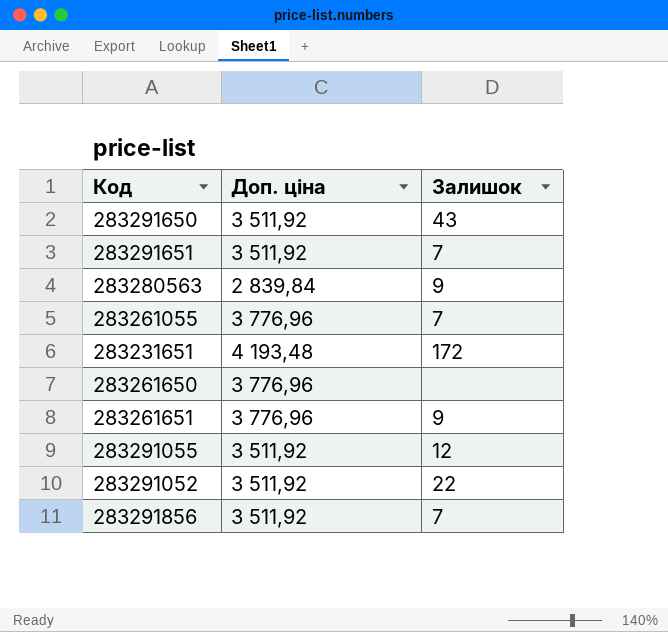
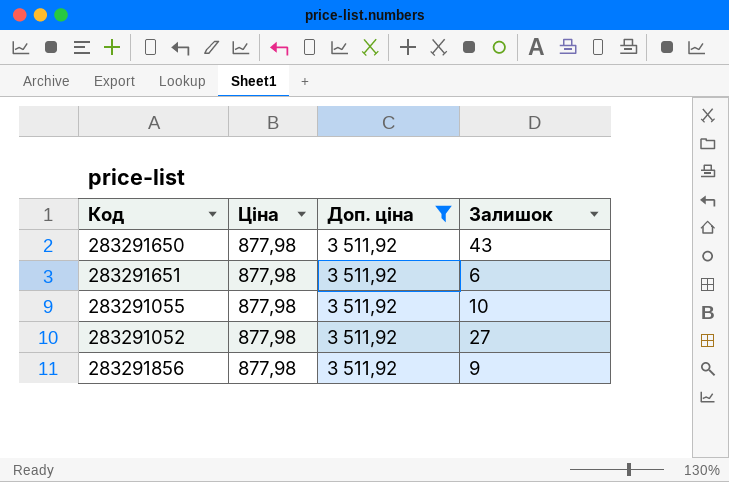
filter: none -> Доп. ціна = 3 511,92
column Ціна | position: none -> 2
283291651 | Залишок: 7 -> 6
283291055 | Залишок: 12 -> 10
283291052 | Залишок: 22 -> 27
283291856 | Залишок: 7 -> 9

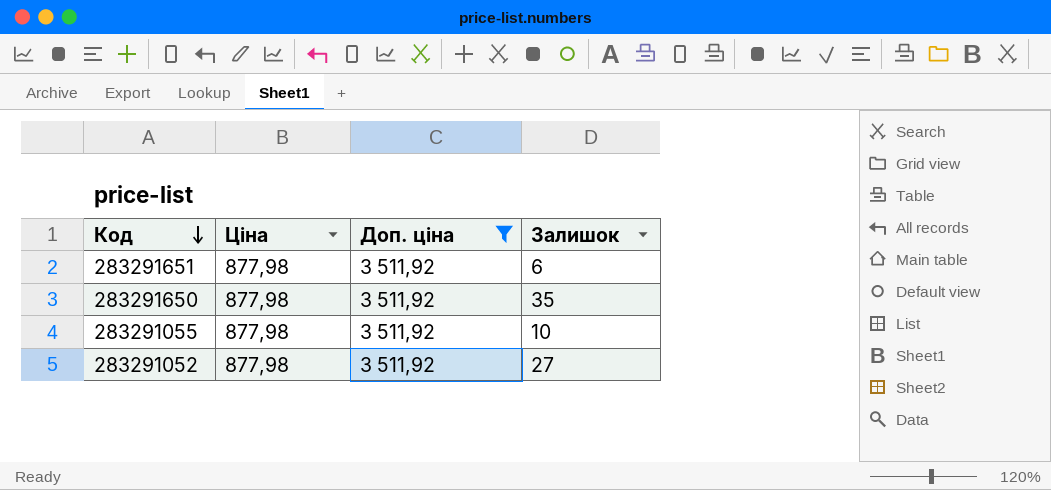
row order: none -> Код descending
row 283291856: 877,98 | 3 511,92 | 9 -> none
283291650 | Залишок: 43 -> 35

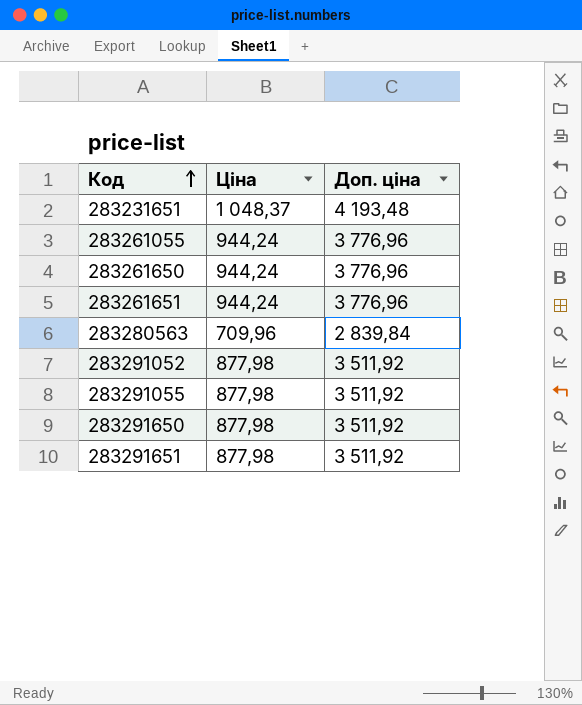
filter: Доп. ціна = 3 511,92 -> none
row order: Код descending -> Код ascending
column Залишок | position: 4 -> none

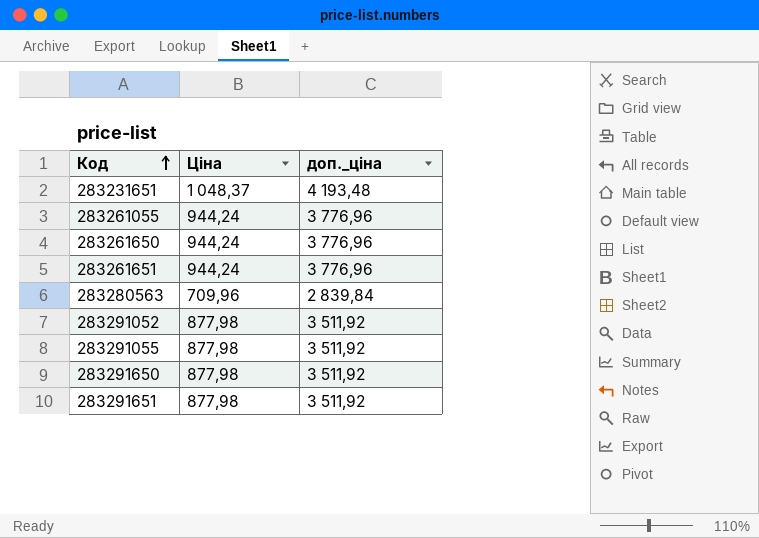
column name: Доп. ціна -> доп._ціна

